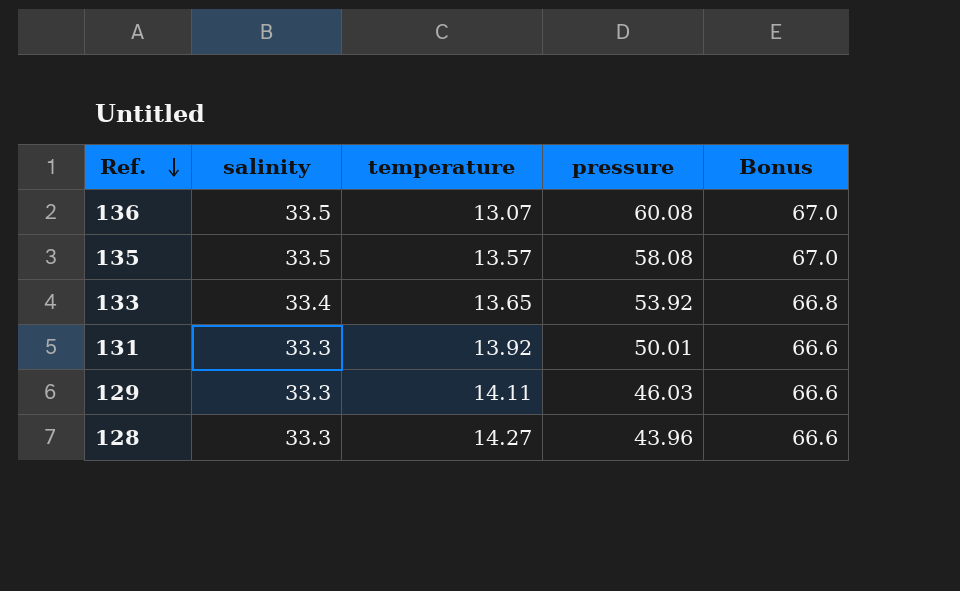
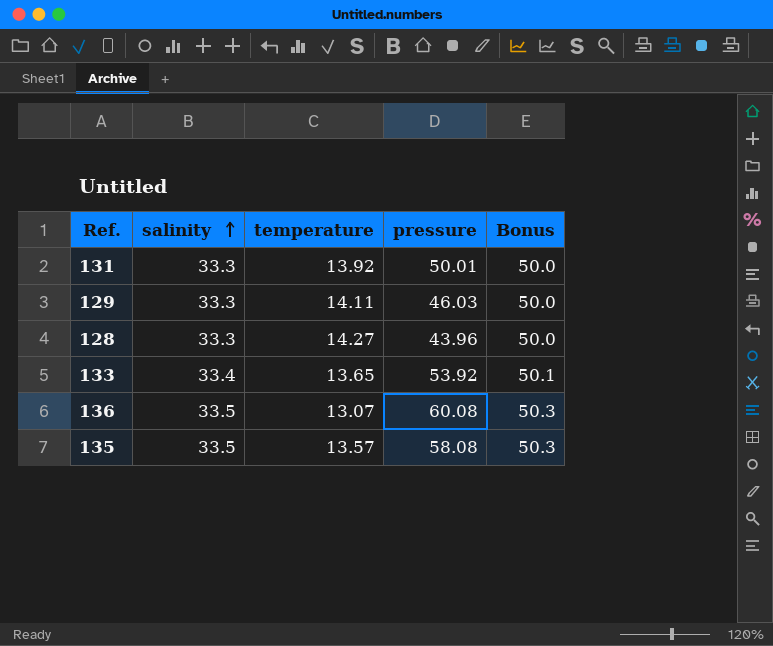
row order: Ref. descending -> salinity ascending
column Bonus | formula: [salinity] * 2 -> [salinity] * 1.5

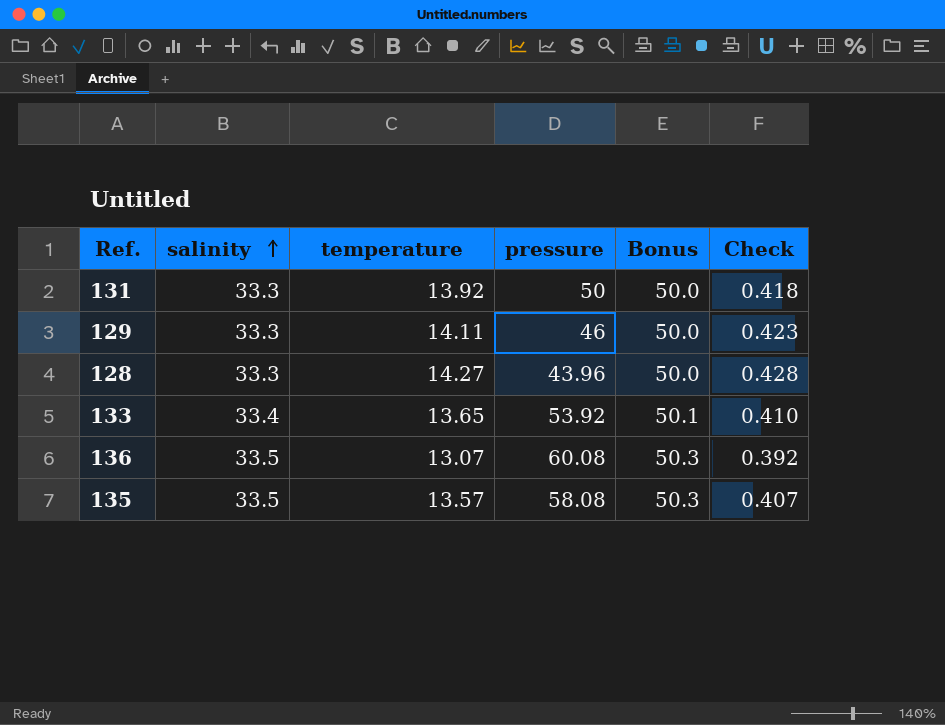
column Check | formula: none -> [temperature] * 0.03
131 | pressure: 50.01 -> 50
129 | pressure: 46.03 -> 46

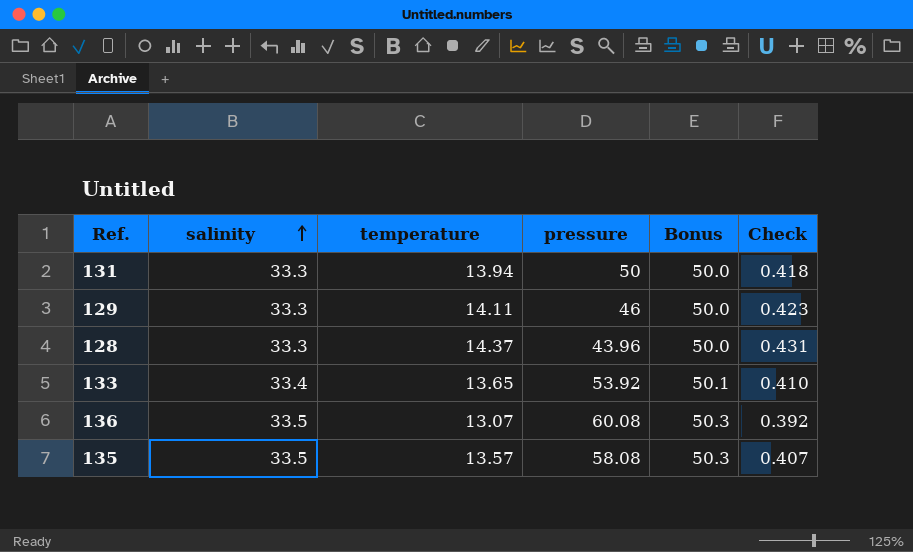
131 | temperature: 13.92 -> 13.94
128 | temperature: 14.27 -> 14.37
128 | Check: 0.428 -> 0.431

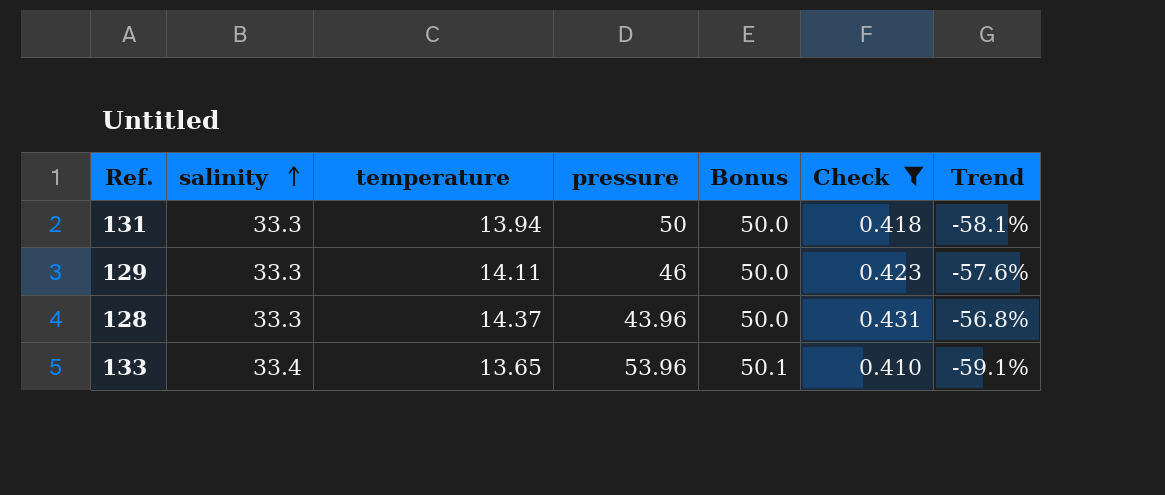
filter: none -> Check >= 0.410
column Trend | formula: none -> ([temperature] - [salinity]) / [salinity]
133 | pressure: 53.92 -> 53.96

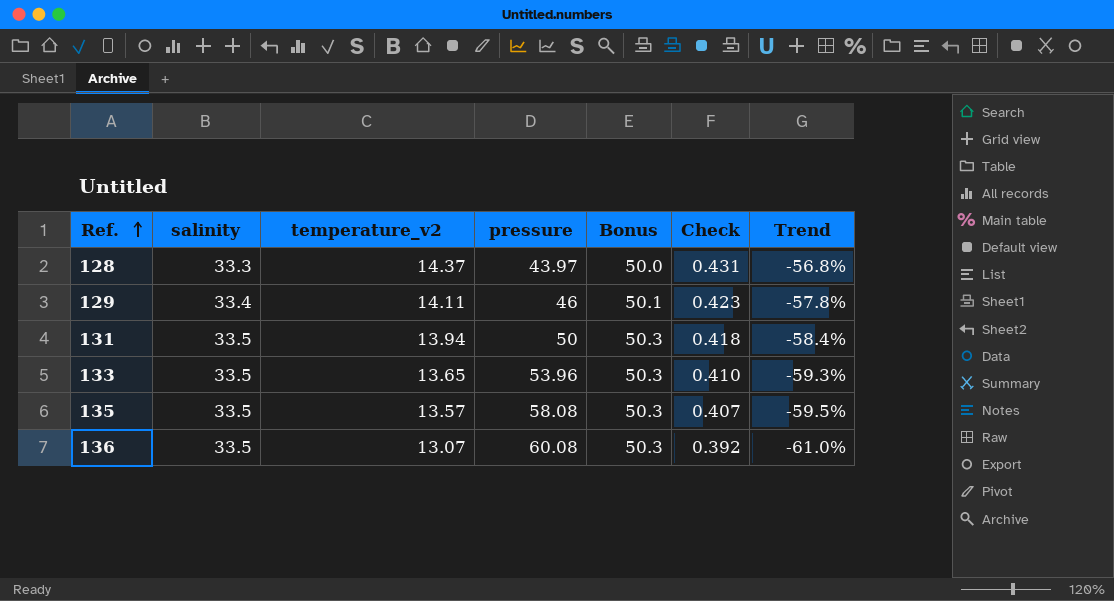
filter: Check >= 0.410 -> none
row order: salinity ascending -> Ref. ascending
column name: temperature -> temperature_v2
128 | pressure: 43.96 -> 43.97
129 | salinity: 33.3 -> 33.4
129 | Bonus: 50.0 -> 50.1
129 | Trend: -57.6% -> -57.8%
131 | salinity: 33.3 -> 33.5
131 | Bonus: 50.0 -> 50.3
131 | Trend: -58.1% -> -58.4%
133 | salinity: 33.4 -> 33.5
133 | Bonus: 50.1 -> 50.3
133 | Trend: -59.1% -> -59.3%

